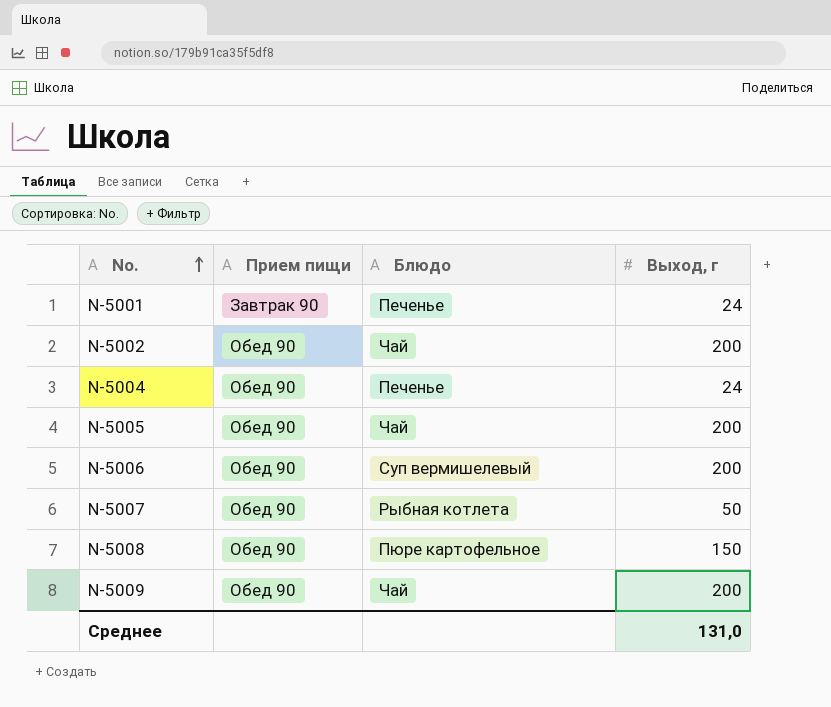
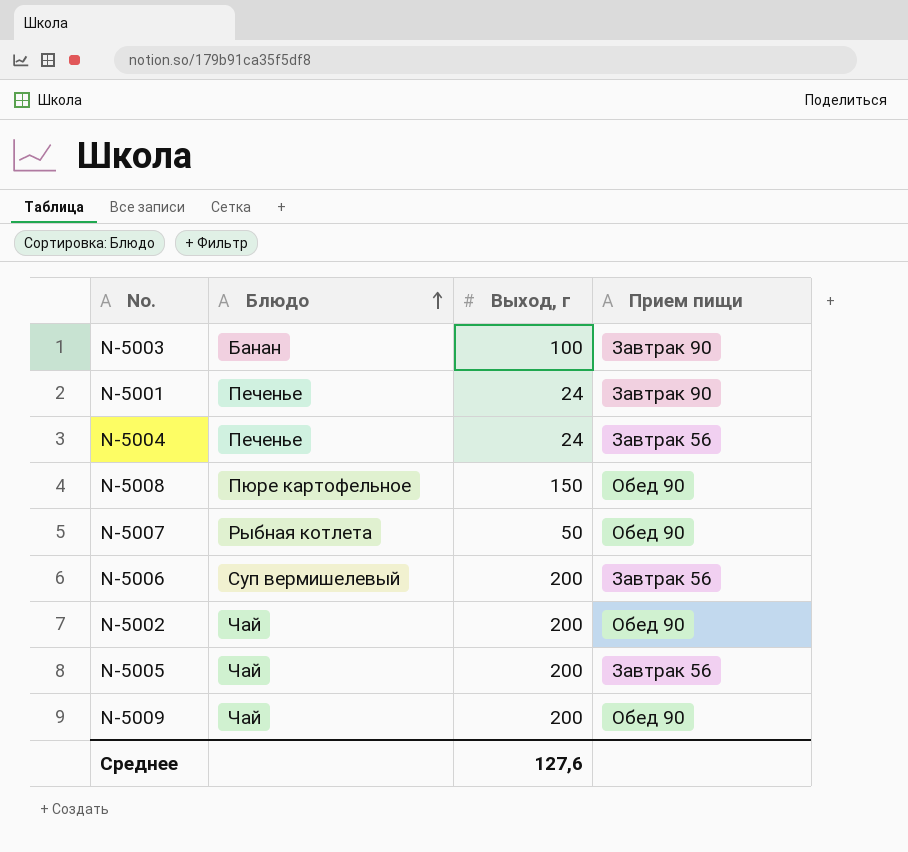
row order: No. ascending -> Блюдо ascending
column Прием пищи | position: 2 -> 4
row N-5003: none -> Банан | 100 | Завтрак 90
N-5004 | Прием пищи: Обед 90 -> Завтрак 56
N-5006 | Прием пищи: Обед 90 -> Завтрак 56
N-5005 | Прием пищи: Обед 90 -> Завтрак 56
Среднее | Выход, г: 131,0 -> 127,6

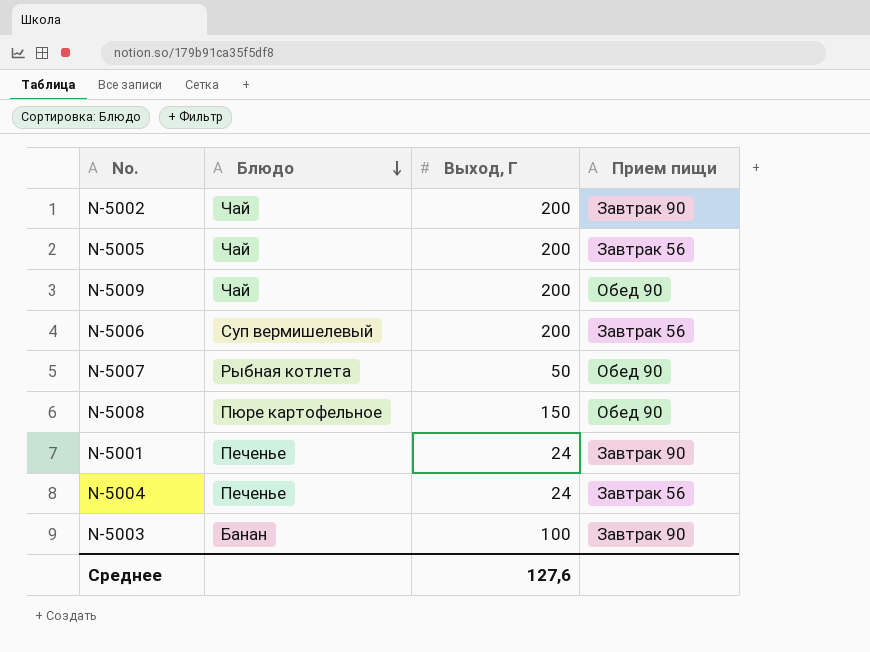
row order: Блюдо ascending -> Блюдо descending
column name: Выход, г -> Выход, Г
N-5002 | Прием пищи: Обед 90 -> Завтрак 90

